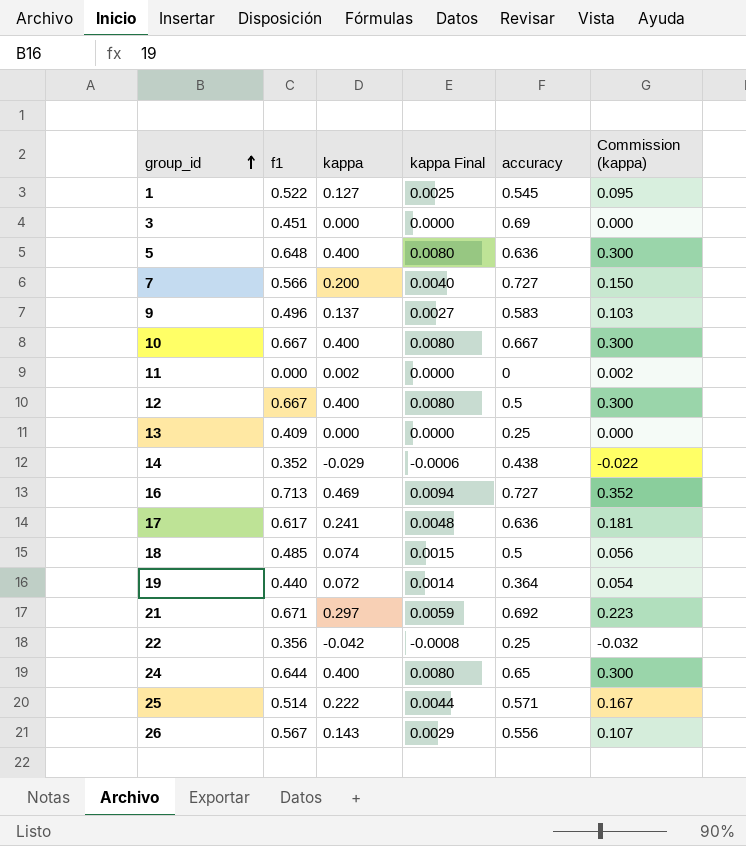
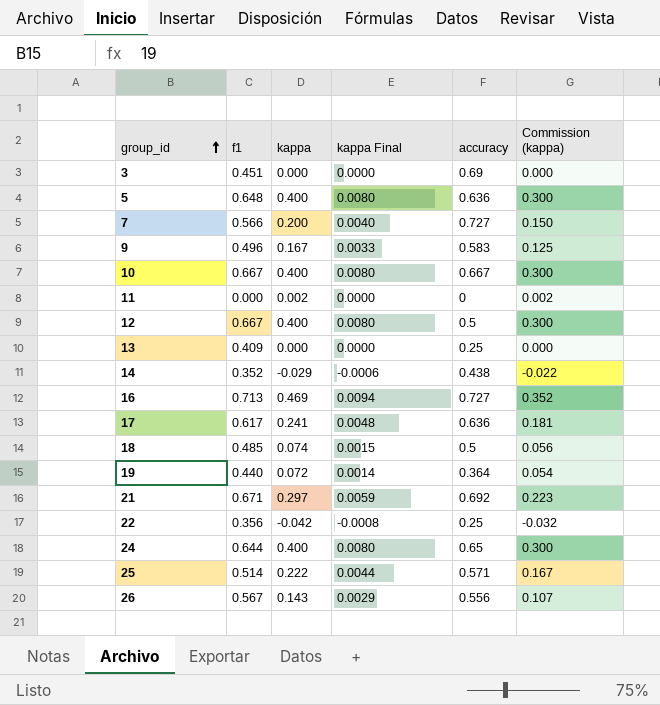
row 1: 0.522 | 0.127 | 0.0025 | 0.545 | 0.095 -> none
9 | kappa: 0.137 -> 0.167
9 | kappa Final: 0.0027 -> 0.0033
9 | Commission (kappa): 0.103 -> 0.125

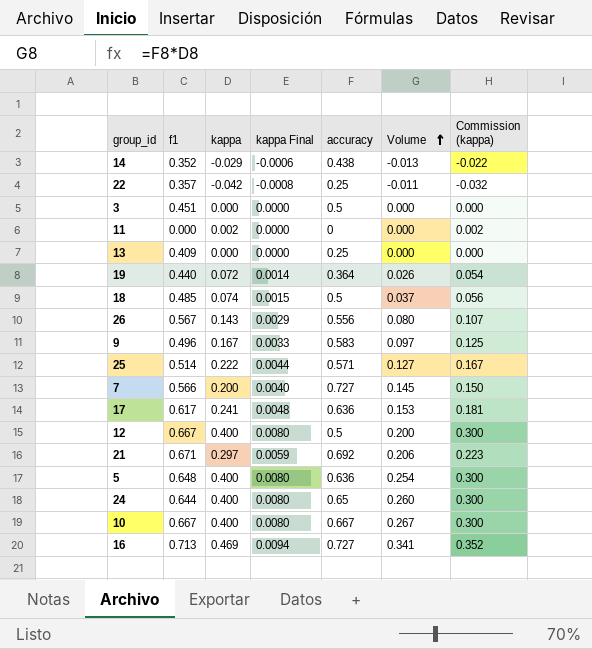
row order: group_id ascending -> Volume ascending
column Volume | formula: none -> [kappa] * [accuracy]
22 | f1: 0.356 -> 0.357
3 | accuracy: 0.69 -> 0.5

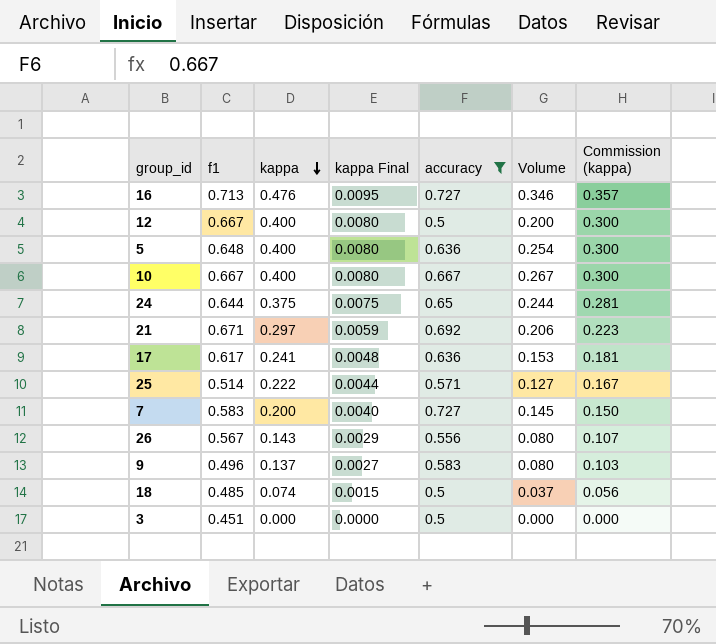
filter: none -> accuracy >= 0.5
row order: Volume ascending -> kappa descending
16 | kappa: 0.469 -> 0.476
16 | kappa Final: 0.0094 -> 0.0095
16 | Volume: 0.341 -> 0.346
16 | Commission (kappa): 0.352 -> 0.357
24 | kappa: 0.400 -> 0.375
24 | kappa Final: 0.0080 -> 0.0075
24 | Volume: 0.260 -> 0.244
24 | Commission (kappa): 0.300 -> 0.281
7 | f1: 0.566 -> 0.583
9 | kappa: 0.167 -> 0.137
9 | kappa Final: 0.0033 -> 0.0027
9 | Volume: 0.097 -> 0.080
9 | Commission (kappa): 0.125 -> 0.103

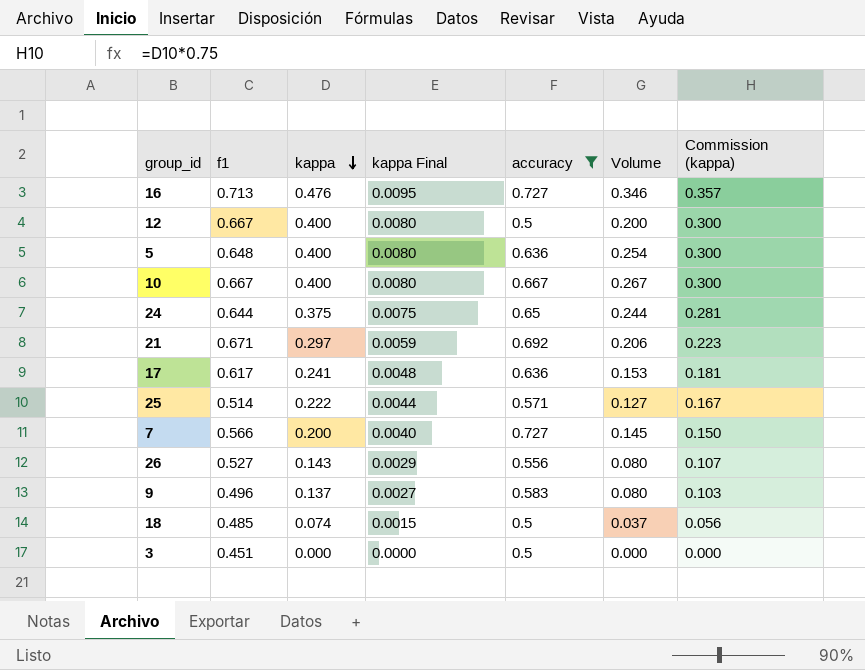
7 | f1: 0.583 -> 0.566
26 | f1: 0.567 -> 0.527

